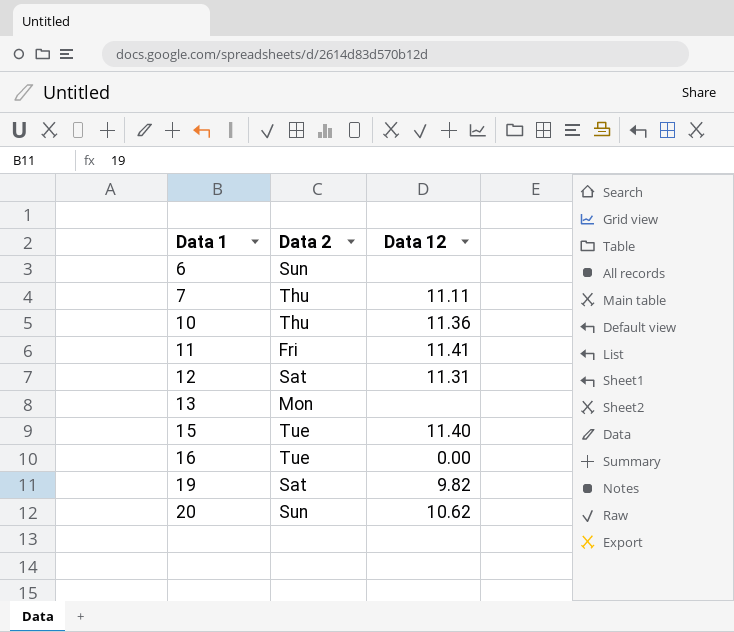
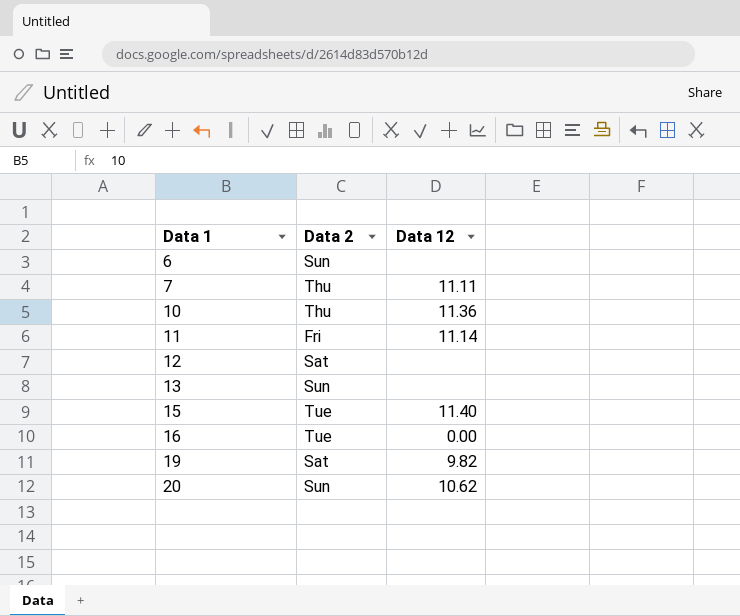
11 | Data 12: 11.41 -> 11.14
12 | Data 12: 11.31 -> none
13 | Data 2: Mon -> Sun

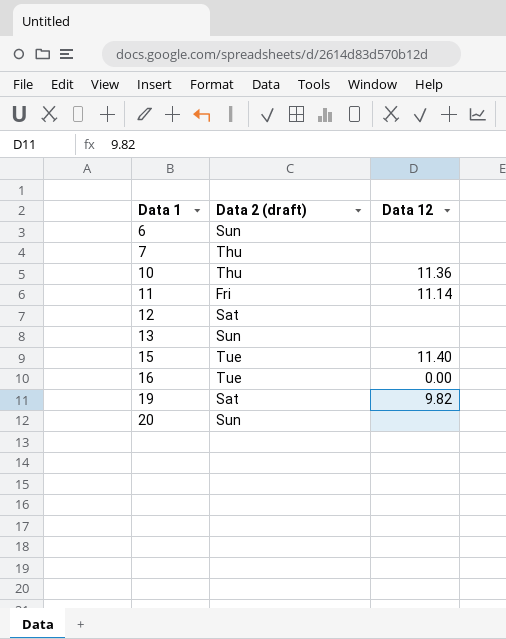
column name: Data 2 -> Data 2 (draft)
7 | Data 12: 11.11 -> none
20 | Data 12: 10.62 -> none

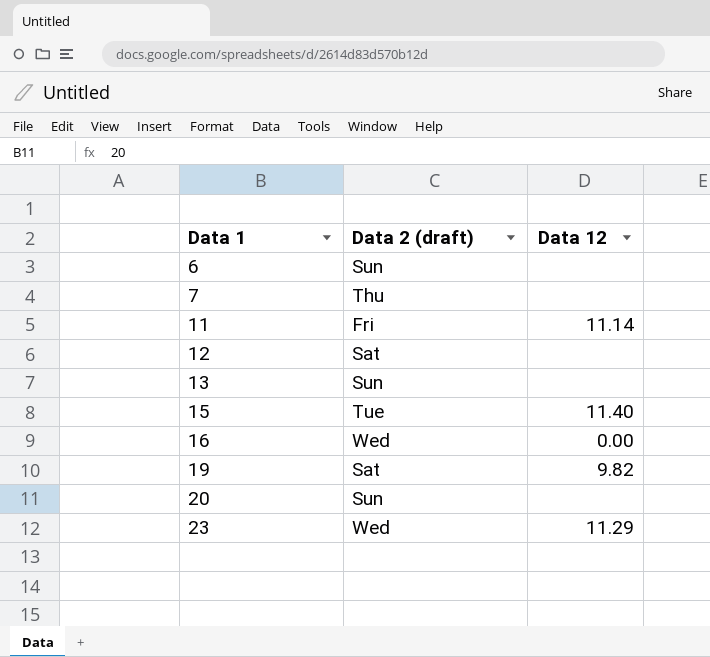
row 10: Thu | 11.36 -> none
16 | Data 2 (draft): Tue -> Wed
row 23: none -> Wed | 11.29

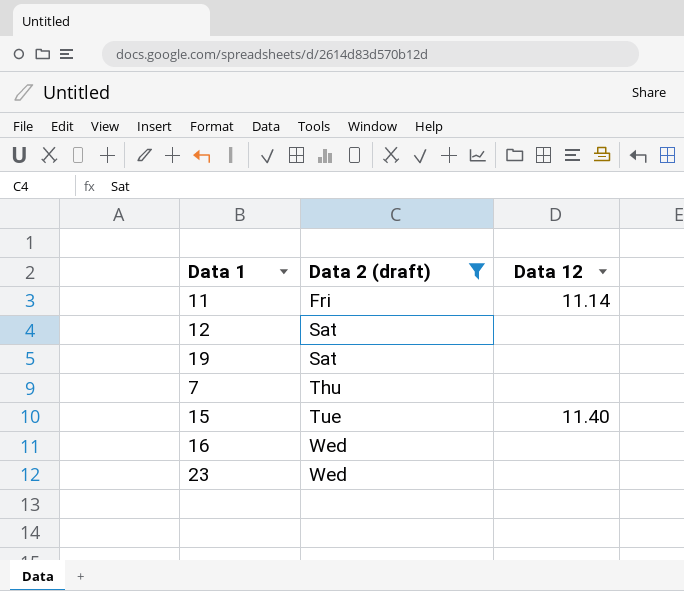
filter: none -> Data 2 (draft) != Sun
row order: Data 1 ascending -> Data 2 (draft) ascending
19 | Data 12: 9.82 -> none
16 | Data 12: 0.00 -> none
23 | Data 12: 11.29 -> none

